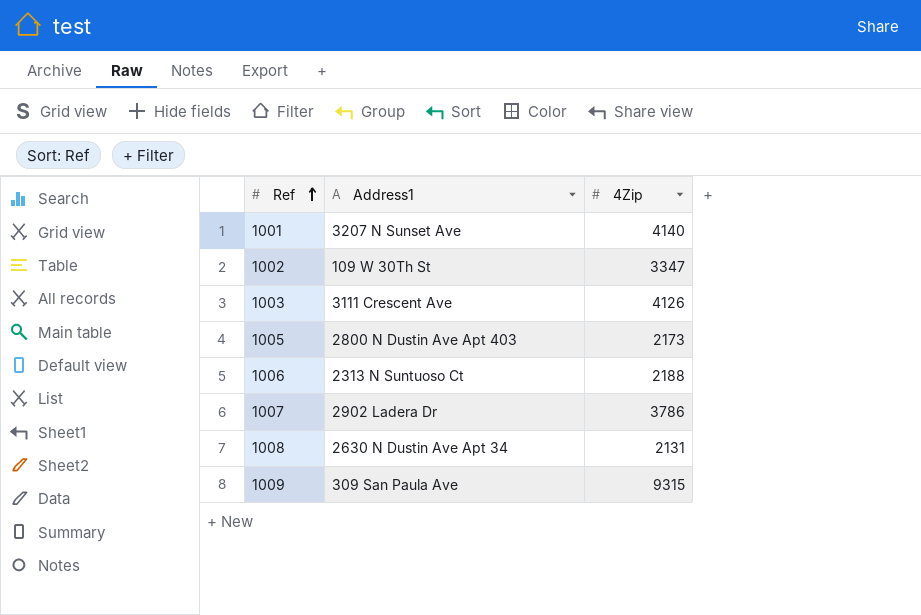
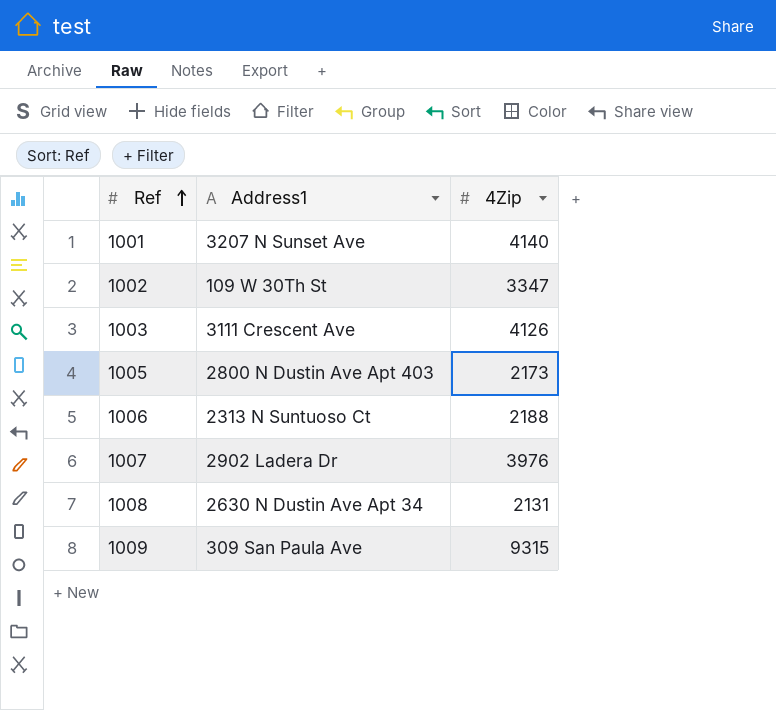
1007 | 4Zip: 3786 -> 3976

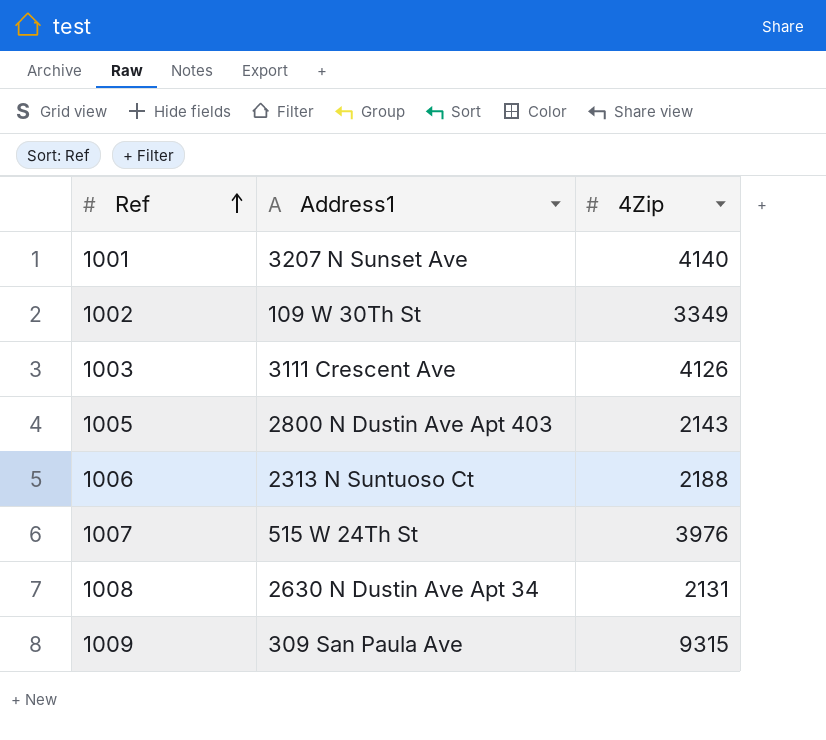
1002 | 4Zip: 3347 -> 3349
1005 | 4Zip: 2173 -> 2143
1007 | Address1: 2902 Ladera Dr -> 515 W 24Th St

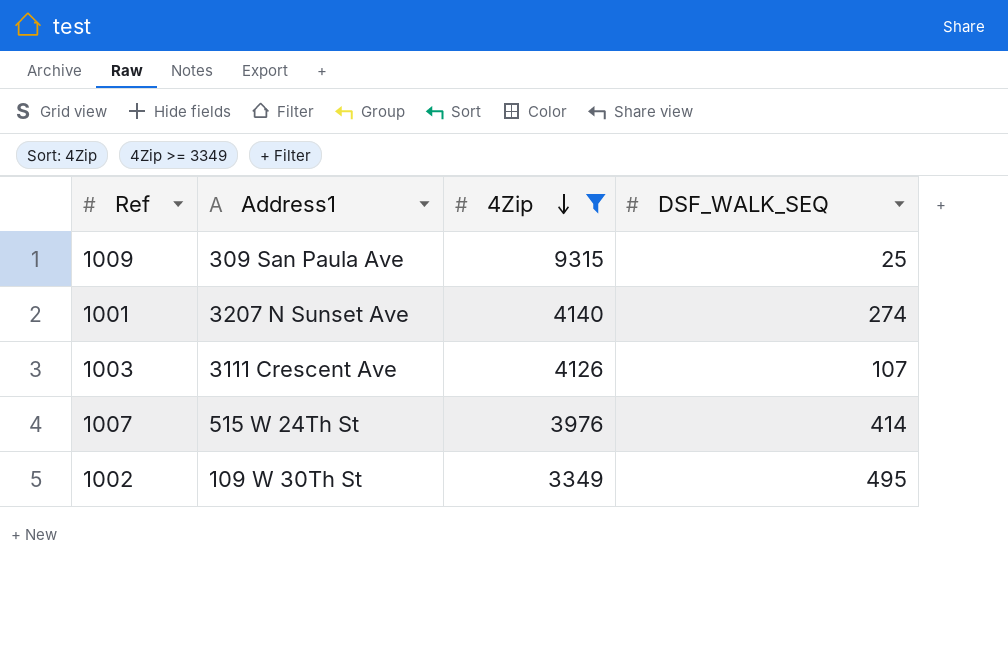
filter: none -> 4Zip >= 3349
row order: Ref ascending -> 4Zip descending
column DSF_WALK_SEQ | position: none -> 4

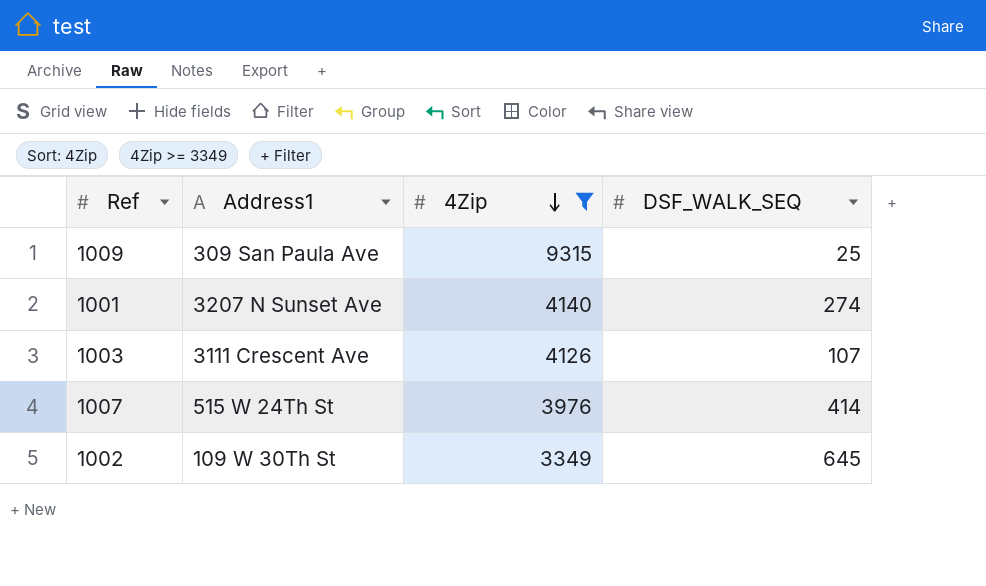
1002 | DSF_WALK_SEQ: 495 -> 645

